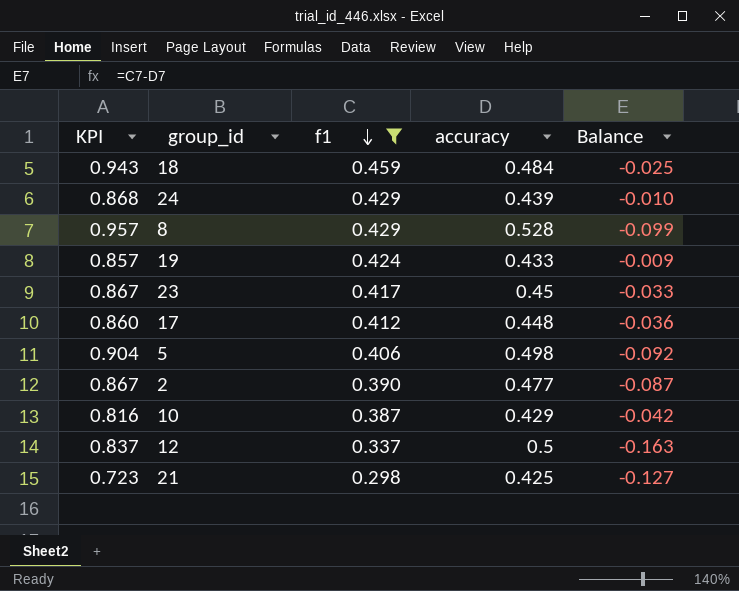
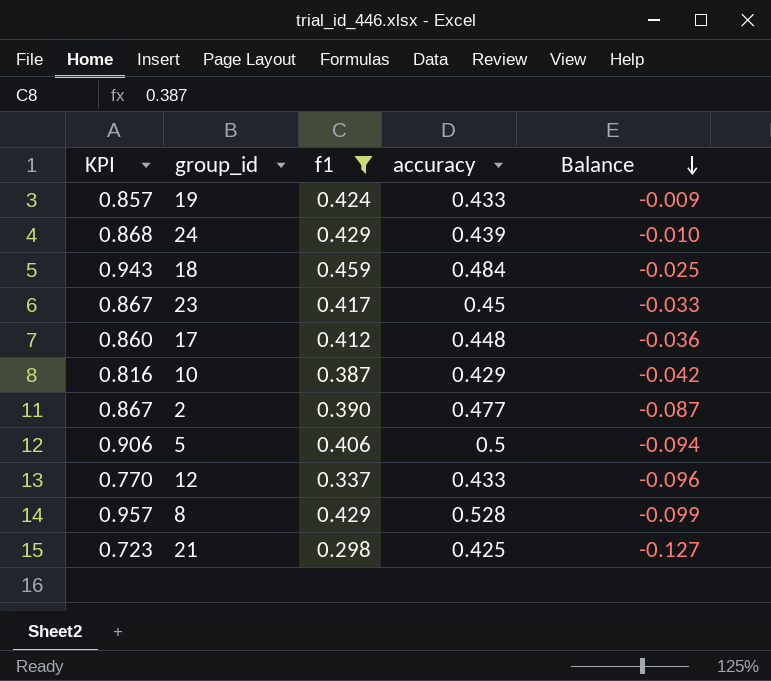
row order: f1 descending -> Balance descending
5 | KPI: 0.904 -> 0.906
5 | accuracy: 0.498 -> 0.5
5 | Balance: -0.092 -> -0.094
12 | KPI: 0.837 -> 0.770
12 | accuracy: 0.5 -> 0.433
12 | Balance: -0.163 -> -0.096

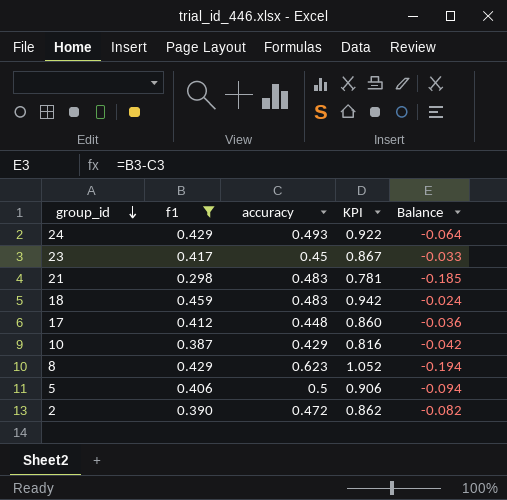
row order: Balance descending -> group_id descending
column KPI | position: 1 -> 4
row 19: 0.857 | 0.424 | 0.433 | -0.009 -> none
row 12: 0.770 | 0.337 | 0.433 | -0.096 -> none
24 | accuracy: 0.439 -> 0.493
24 | KPI: 0.868 -> 0.922
24 | Balance: -0.010 -> -0.064
21 | accuracy: 0.425 -> 0.483
21 | KPI: 0.723 -> 0.781
21 | Balance: -0.127 -> -0.185
18 | accuracy: 0.484 -> 0.483
18 | KPI: 0.943 -> 0.942
18 | Balance: -0.025 -> -0.024
8 | accuracy: 0.528 -> 0.623
8 | KPI: 0.957 -> 1.052
8 | Balance: -0.099 -> -0.194
2 | accuracy: 0.477 -> 0.472
2 | KPI: 0.867 -> 0.862
2 | Balance: -0.087 -> -0.082

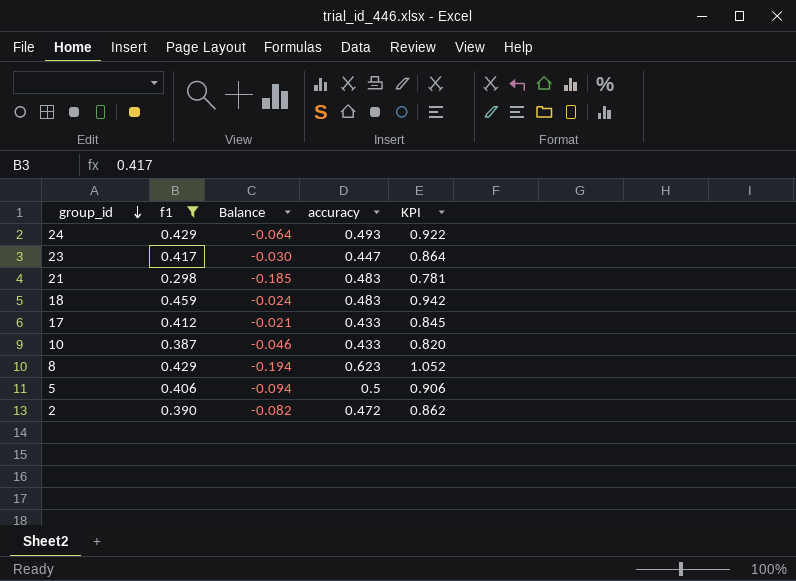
column Balance | position: 5 -> 3
23 | Balance: -0.033 -> -0.030
23 | accuracy: 0.45 -> 0.447
23 | KPI: 0.867 -> 0.864
17 | Balance: -0.036 -> -0.021
17 | accuracy: 0.448 -> 0.433
17 | KPI: 0.860 -> 0.845
10 | Balance: -0.042 -> -0.046
10 | accuracy: 0.429 -> 0.433
10 | KPI: 0.816 -> 0.820

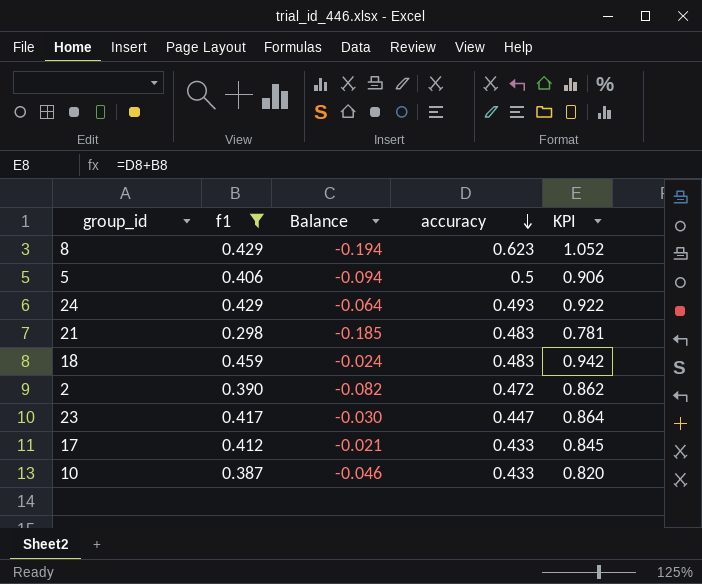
row order: group_id descending -> accuracy descending

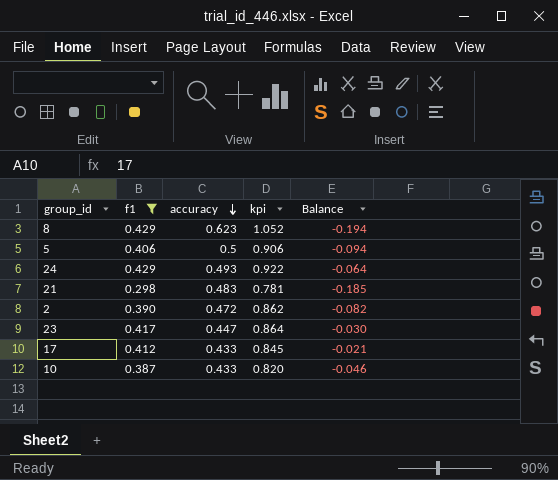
column name: KPI -> kpi
column Balance | position: 3 -> 5
row 18: 0.459 | -0.024 | 0.483 | 0.942 -> none

